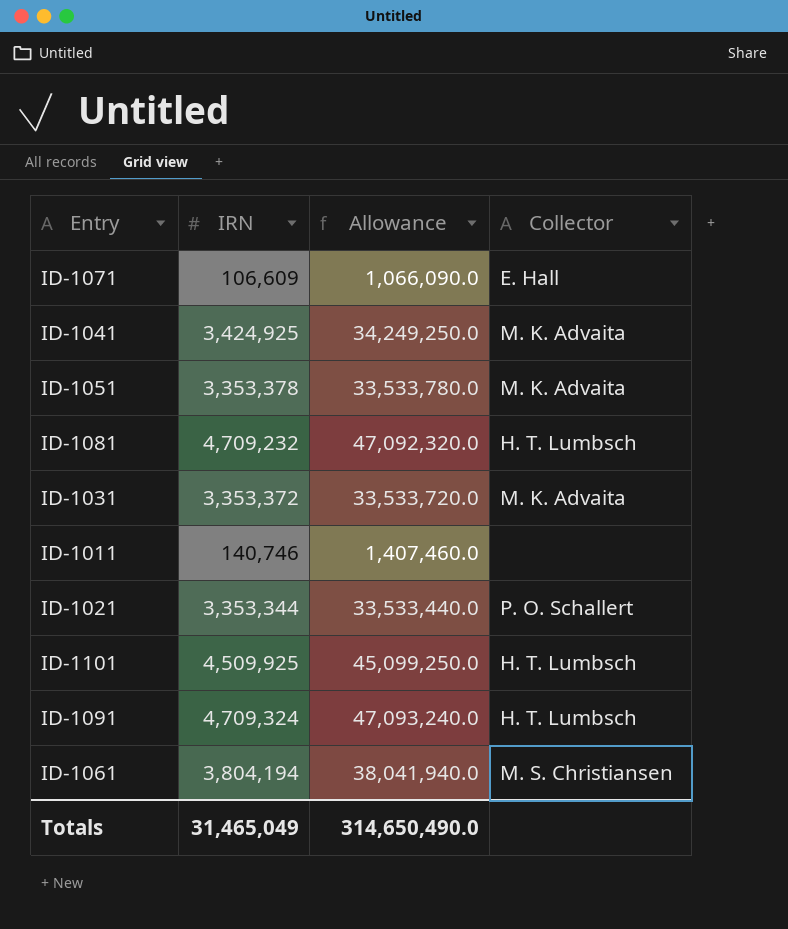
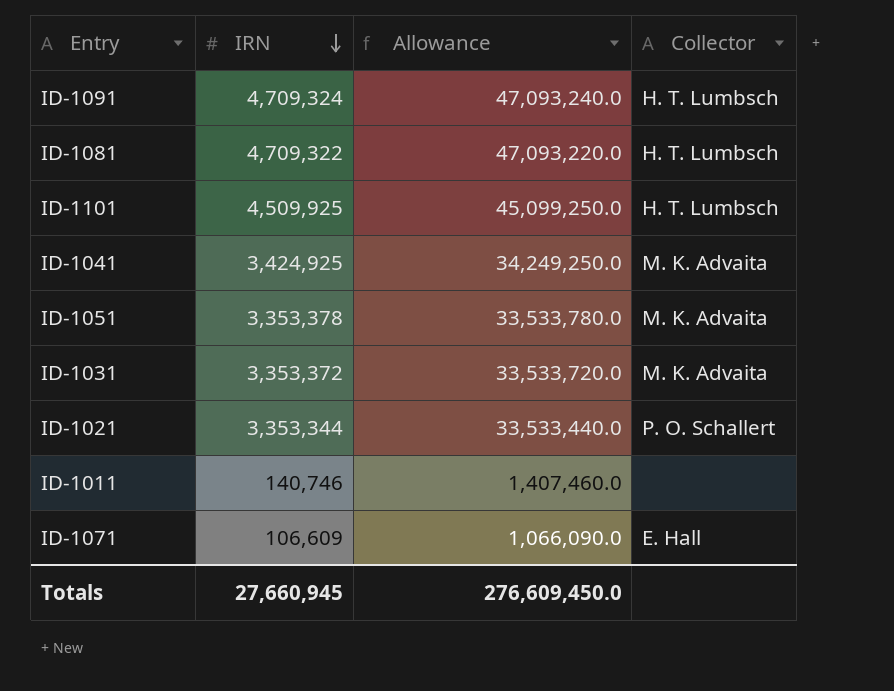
row order: none -> IRN descending
row ID-1061: 3,804,194 | 38,041,940.0 | M. S. Christiansen -> none
ID-1081 | IRN: 4,709,232 -> 4,709,322
ID-1081 | Allowance: 47,092,320.0 -> 47,093,220.0
Totals | IRN: 31,465,049 -> 27,660,945
Totals | Allowance: 314,650,490.0 -> 276,609,450.0

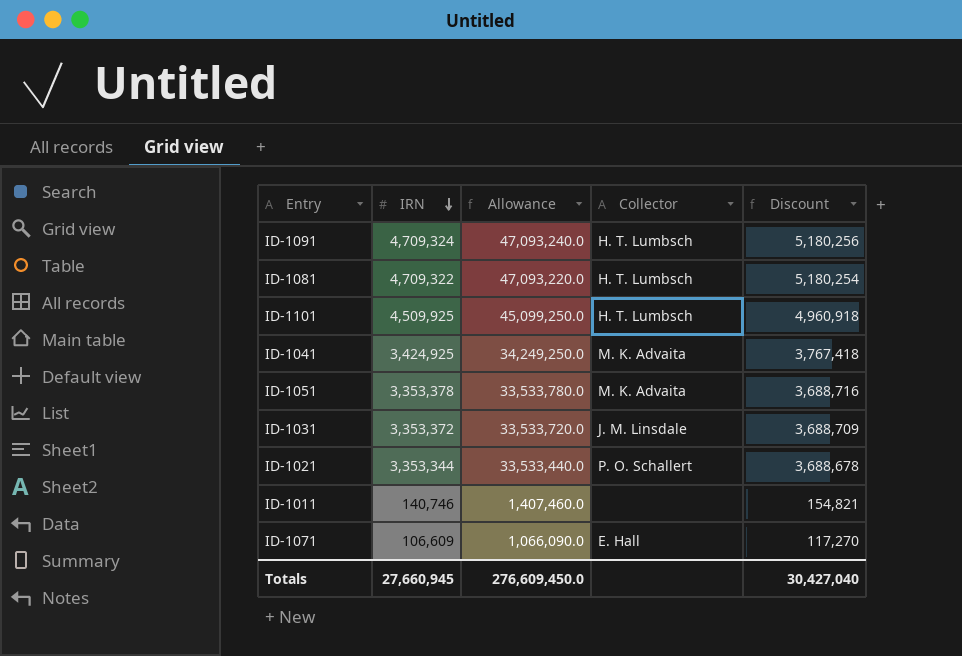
column Discount | formula: none -> [IRN] * 1.1
ID-1031 | Collector: M. K. Advaita -> J. M. Linsdale

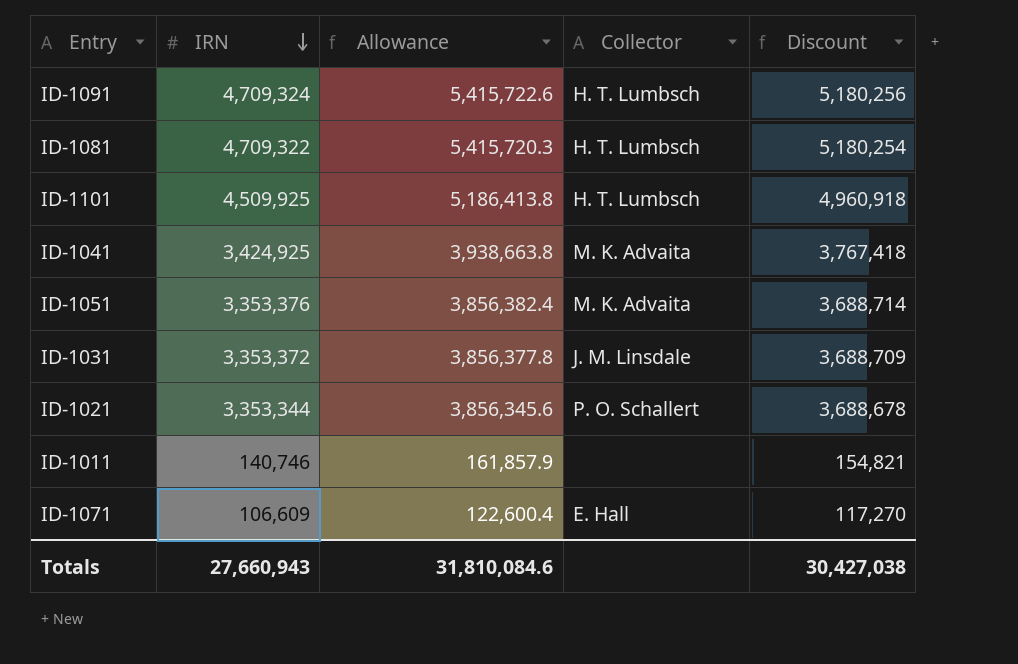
column Allowance | formula: [IRN] * 10 -> [IRN] * 1.15
ID-1051 | IRN: 3,353,378 -> 3,353,376
ID-1051 | Discount: 3,688,716 -> 3,688,714
Totals | IRN: 27,660,945 -> 27,660,943
Totals | Allowance: 276,609,450.0 -> 31,810,084.6
Totals | Discount: 30,427,040 -> 30,427,038

